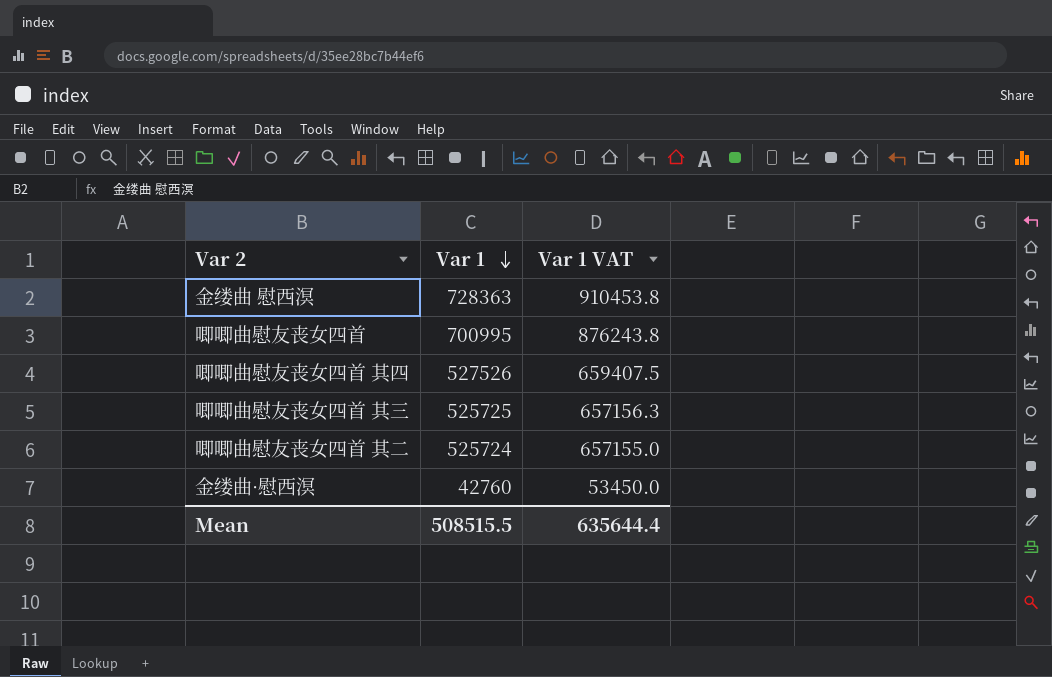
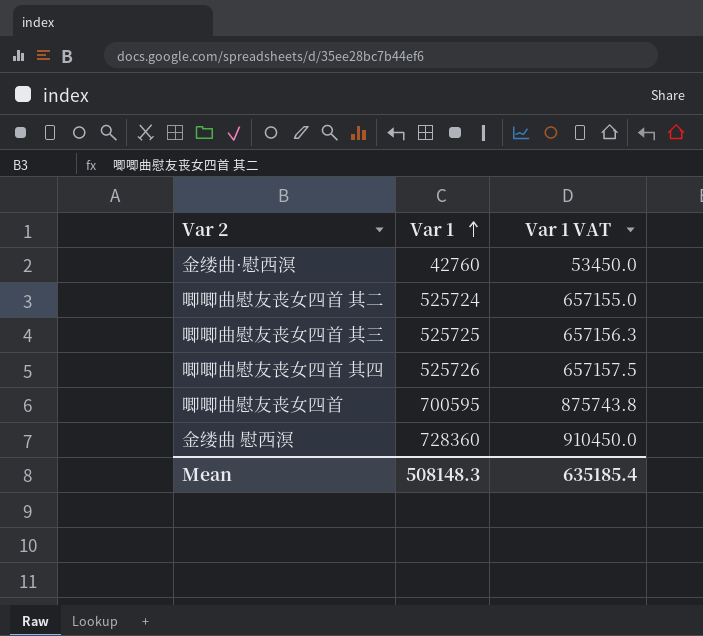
row order: Var 1 descending -> Var 1 ascending
唧唧曲慰友丧女四首 其四 | Var 1: 527526 -> 525726
唧唧曲慰友丧女四首 其四 | Var 1 VAT: 659407.5 -> 657157.5
唧唧曲慰友丧女四首 | Var 1: 700995 -> 700595
唧唧曲慰友丧女四首 | Var 1 VAT: 876243.8 -> 875743.8
金缕曲 慰西溟 | Var 1: 728363 -> 728360
金缕曲 慰西溟 | Var 1 VAT: 910453.8 -> 910450.0
Mean | Var 1: 508515.5 -> 508148.3
Mean | Var 1 VAT: 635644.4 -> 635185.4

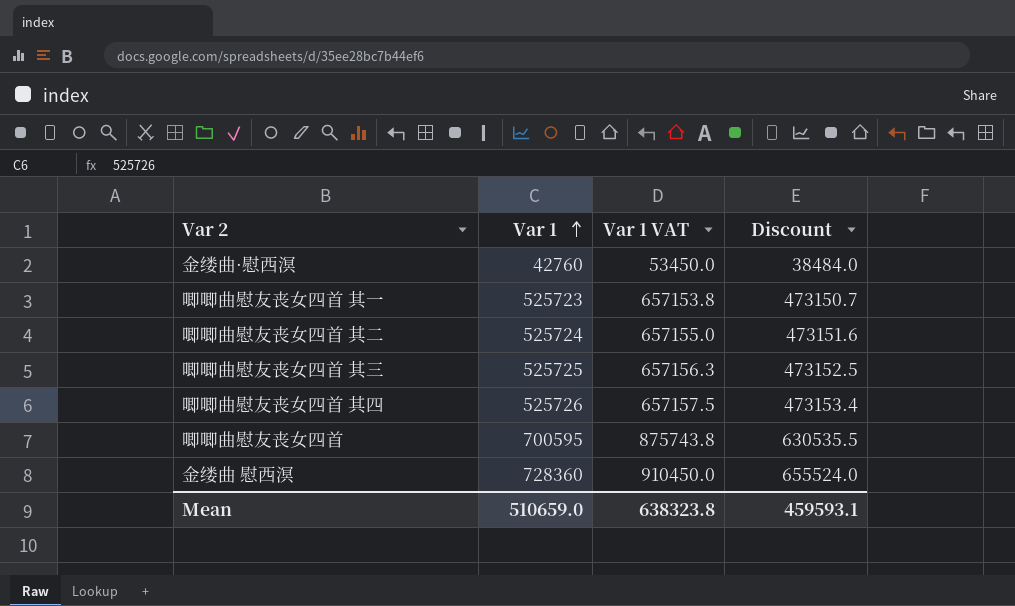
column Discount | formula: none -> [Var 1] * 0.9
row 唧唧曲慰友丧女四首 其一: none -> 525723 | 657153.8 | 473150.7
Mean | Var 1: 508148.3 -> 510659.0
Mean | Var 1 VAT: 635185.4 -> 638323.8

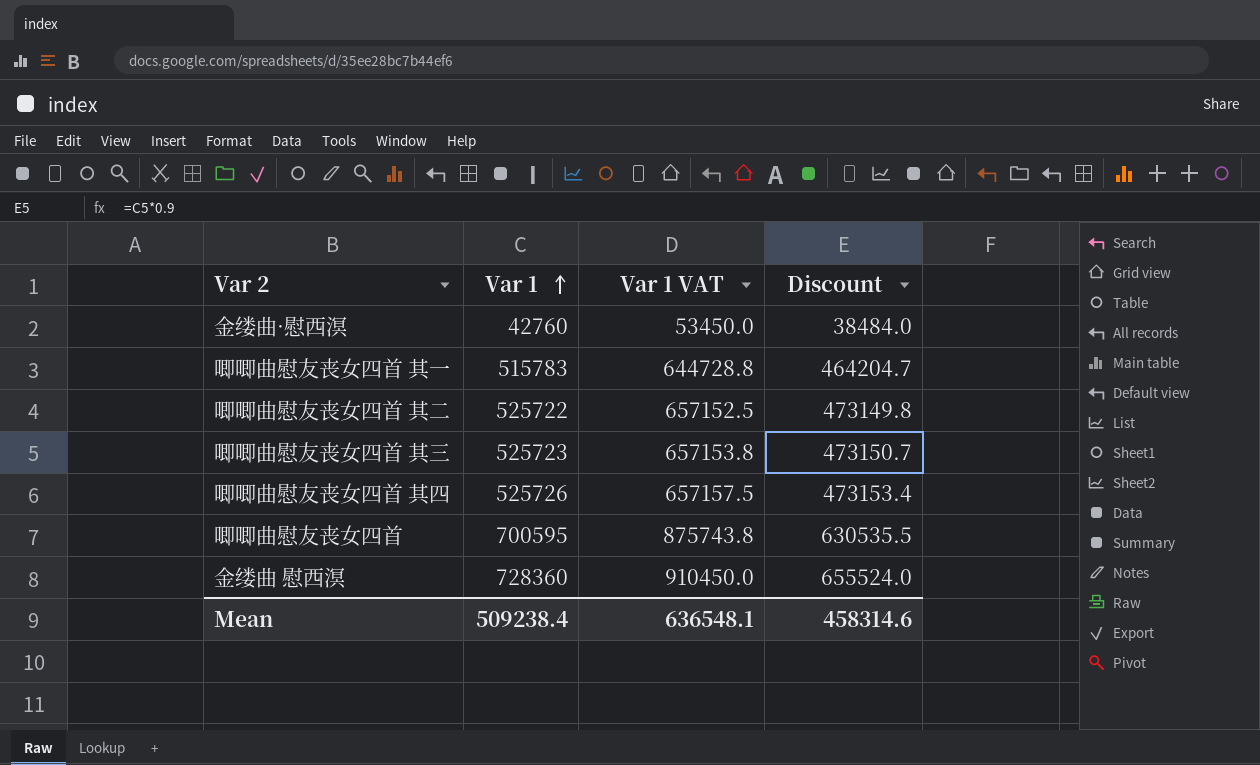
唧唧曲慰友丧女四首 其一 | Var 1: 525723 -> 515783
唧唧曲慰友丧女四首 其一 | Var 1 VAT: 657153.8 -> 644728.8
唧唧曲慰友丧女四首 其一 | Discount: 473150.7 -> 464204.7
唧唧曲慰友丧女四首 其二 | Var 1: 525724 -> 525722
唧唧曲慰友丧女四首 其二 | Var 1 VAT: 657155.0 -> 657152.5
唧唧曲慰友丧女四首 其二 | Discount: 473151.6 -> 473149.8
唧唧曲慰友丧女四首 其三 | Var 1: 525725 -> 525723
唧唧曲慰友丧女四首 其三 | Var 1 VAT: 657156.3 -> 657153.8
唧唧曲慰友丧女四首 其三 | Discount: 473152.5 -> 473150.7
Mean | Var 1: 510659.0 -> 509238.4
Mean | Var 1 VAT: 638323.8 -> 636548.1
Mean | Discount: 459593.1 -> 458314.6

